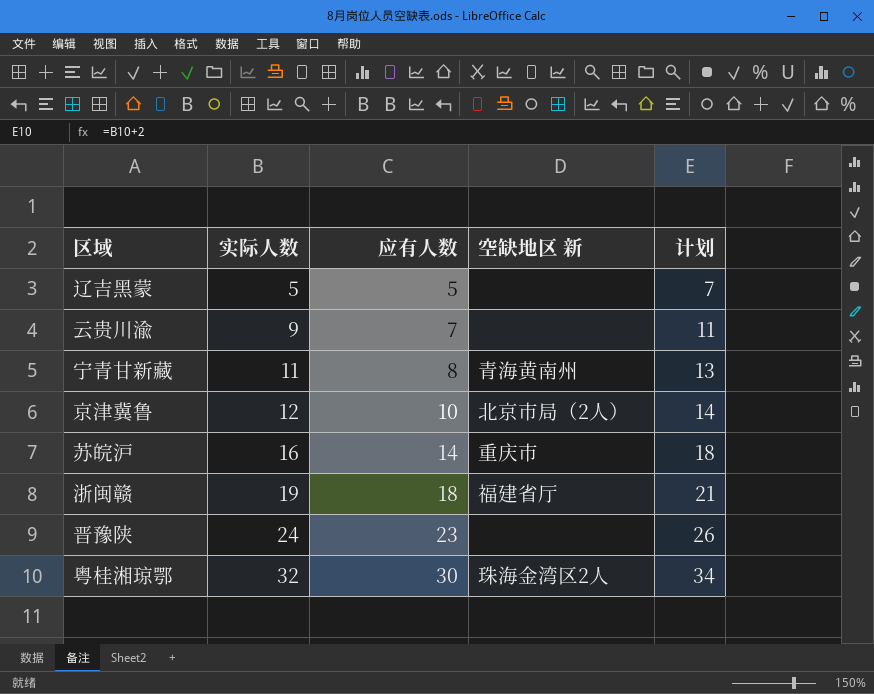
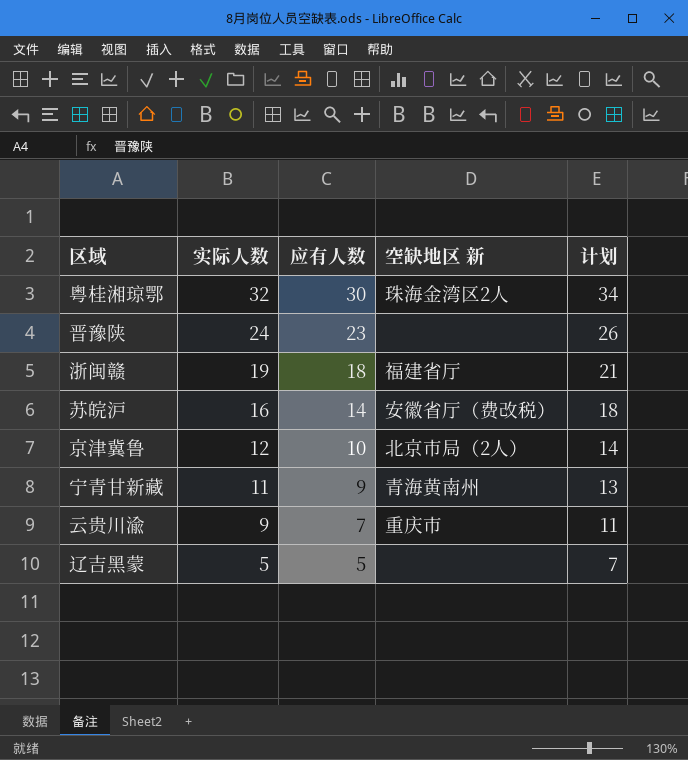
row order: 实际人数 ascending -> 实际人数 descending
苏皖沪 | 空缺地区 新: 重庆市 -> 安徽省厅（费改税）
宁青甘新藏 | 应有人数: 8 -> 9
云贵川渝 | 空缺地区 新: none -> 重庆市

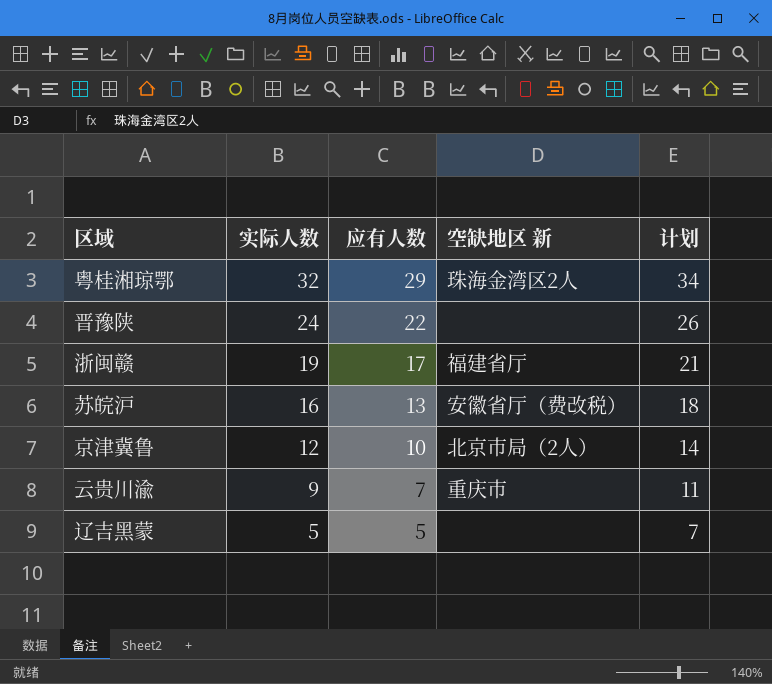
row 宁青甘新藏: 11 | 9 | 青海黄南州 | 13 -> none
粤桂湘琼鄂 | 应有人数: 30 -> 29
晋豫陕 | 应有人数: 23 -> 22
浙闽赣 | 应有人数: 18 -> 17
苏皖沪 | 应有人数: 14 -> 13

